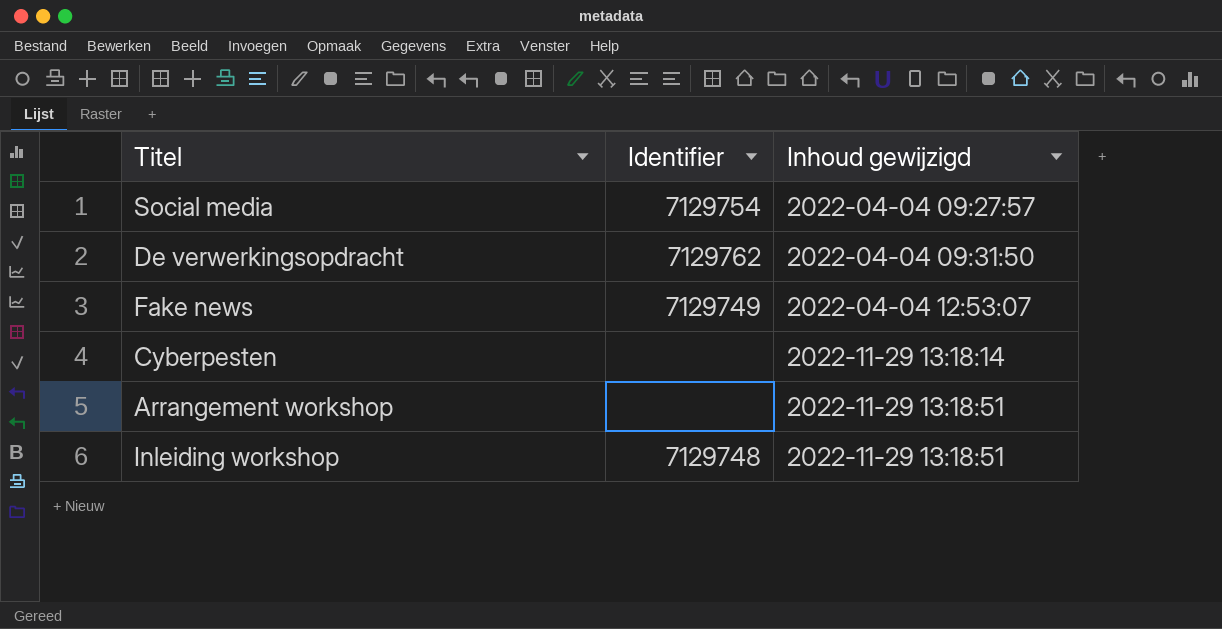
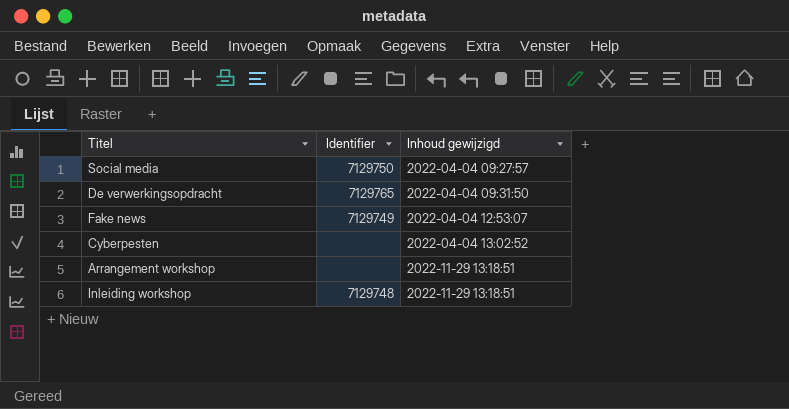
Social media | Identifier: 7129754 -> 7129750
De verwerkingsopdracht | Identifier: 7129762 -> 7129765
Cyberpesten | Inhoud gewijzigd: 2022-11-29 13:18:14 -> 2022-04-04 13:02:52

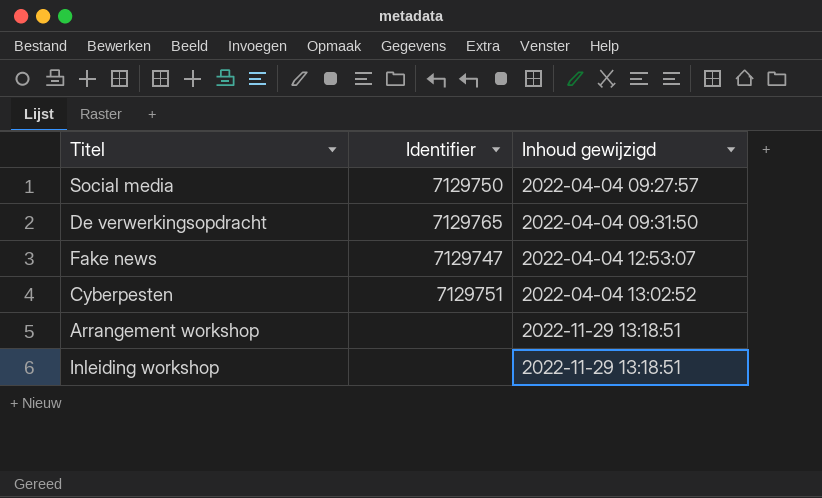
Fake news | Identifier: 7129749 -> 7129747
Cyberpesten | Identifier: none -> 7129751
Inleiding workshop | Identifier: 7129748 -> none

